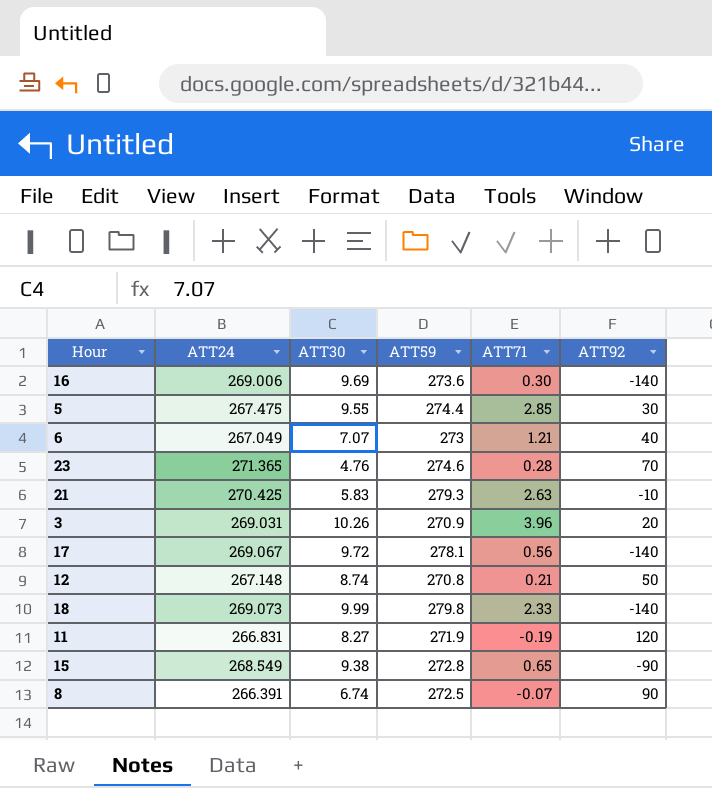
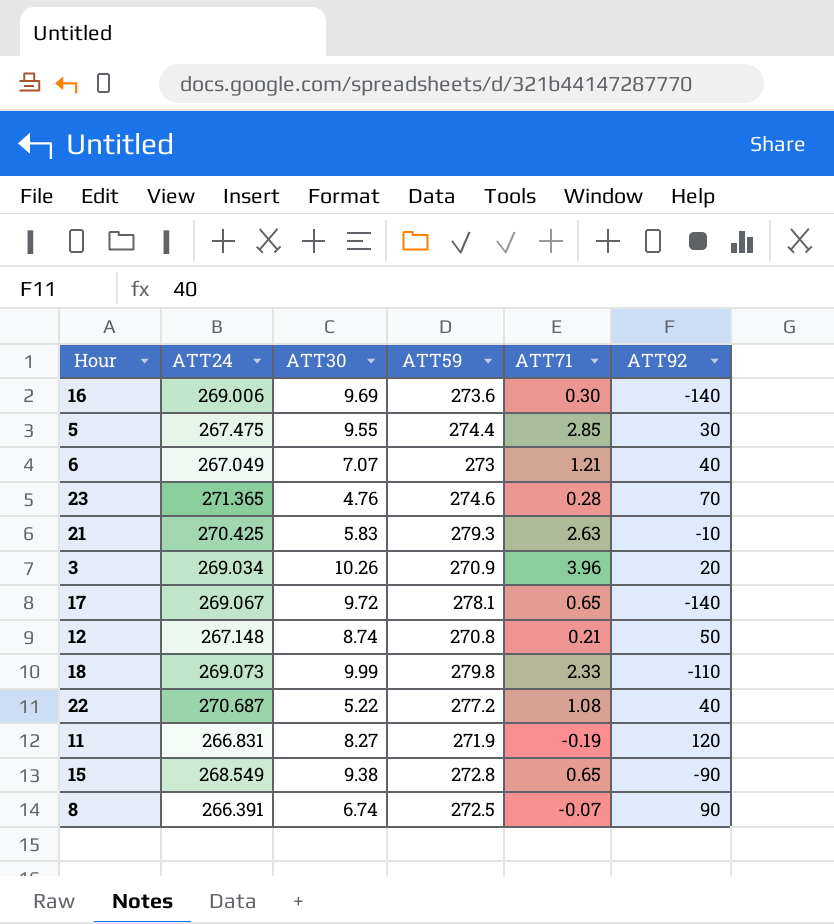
3 | ATT24: 269.031 -> 269.034
17 | ATT71: 0.56 -> 0.65
18 | ATT92: -140 -> -110
row 22: none -> 270.687 | 5.22 | 277.2 | 1.08 | 40

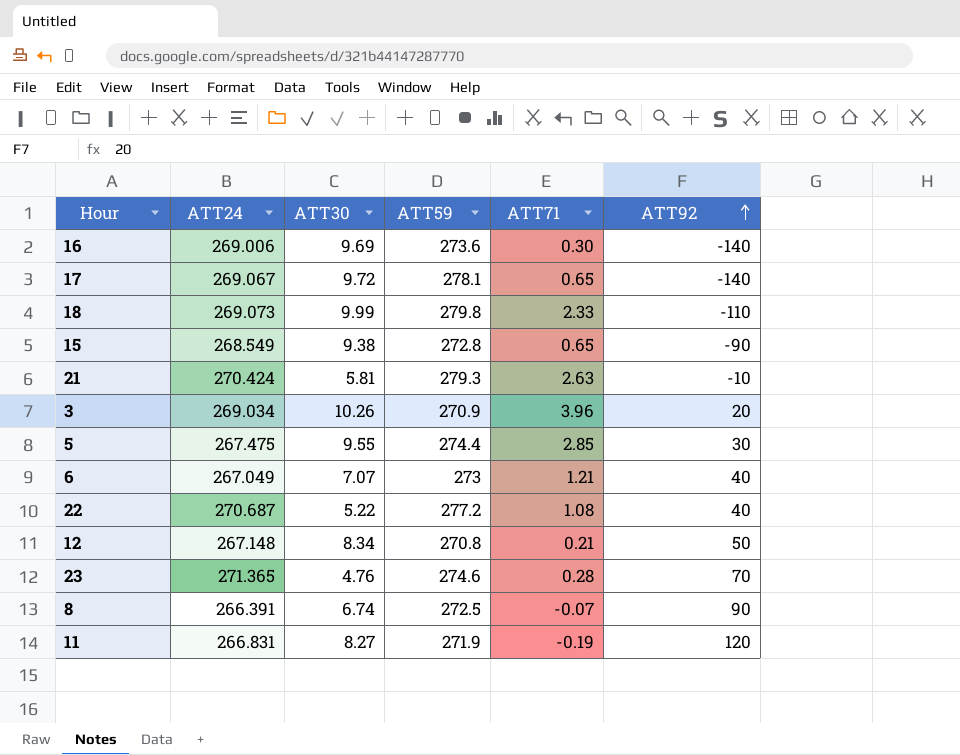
row order: none -> ATT92 ascending
21 | ATT24: 270.425 -> 270.424
21 | ATT30: 5.83 -> 5.81
12 | ATT30: 8.74 -> 8.34

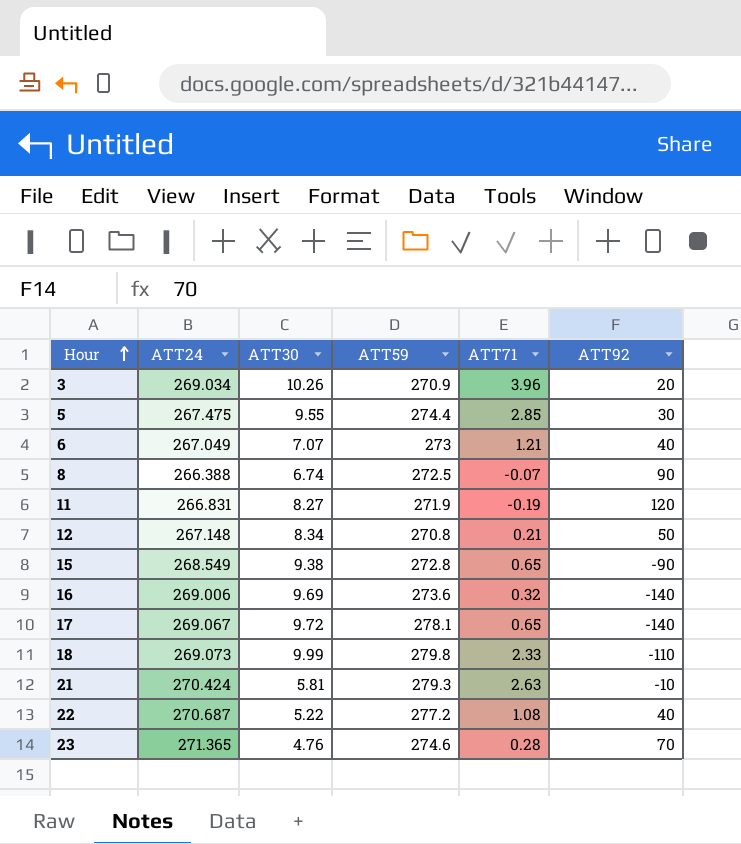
row order: ATT92 ascending -> Hour ascending
8 | ATT24: 266.391 -> 266.388
16 | ATT71: 0.30 -> 0.32

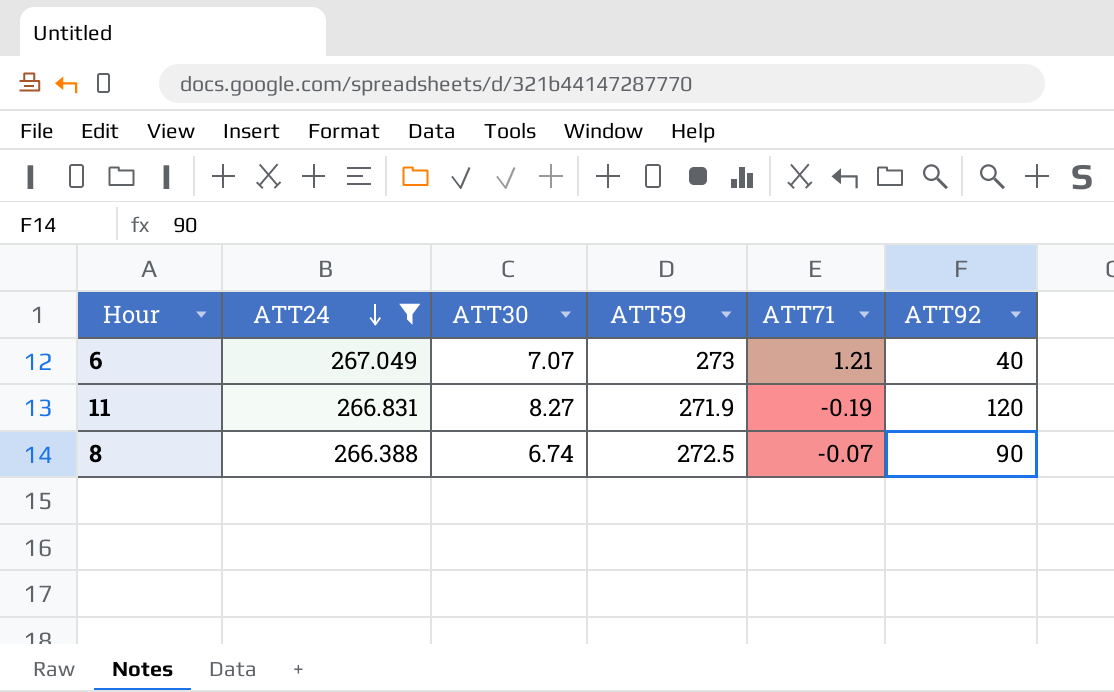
filter: none -> ATT24 <= 267.049
row order: Hour ascending -> ATT24 descending

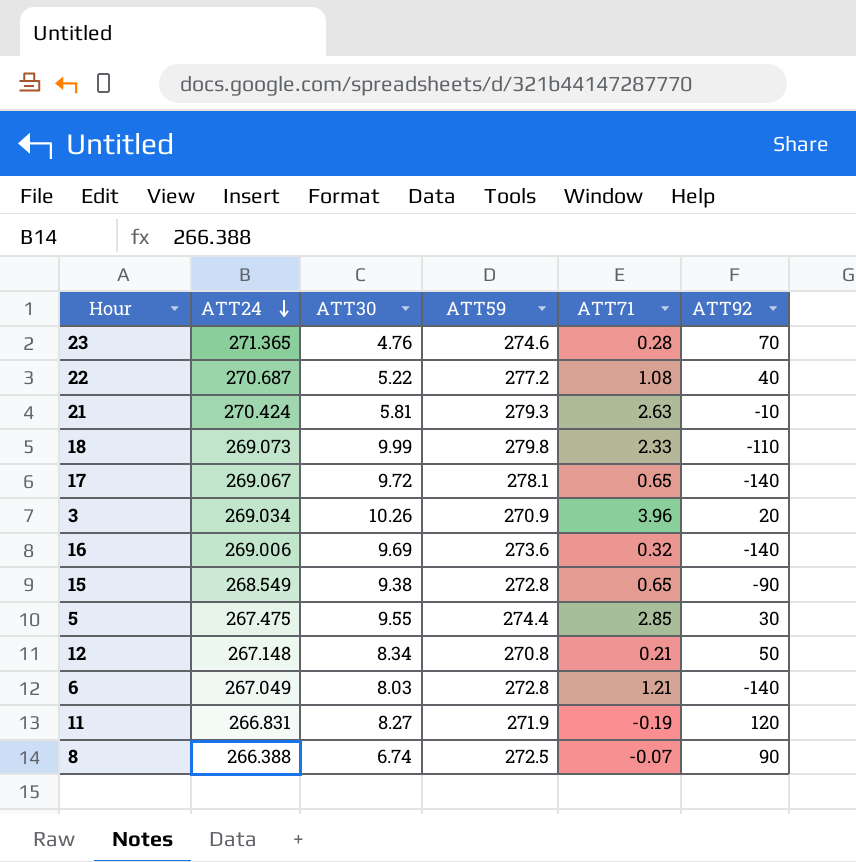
filter: ATT24 <= 267.049 -> none
6 | ATT30: 7.07 -> 8.03
6 | ATT59: 273 -> 272.8
6 | ATT92: 40 -> -140

